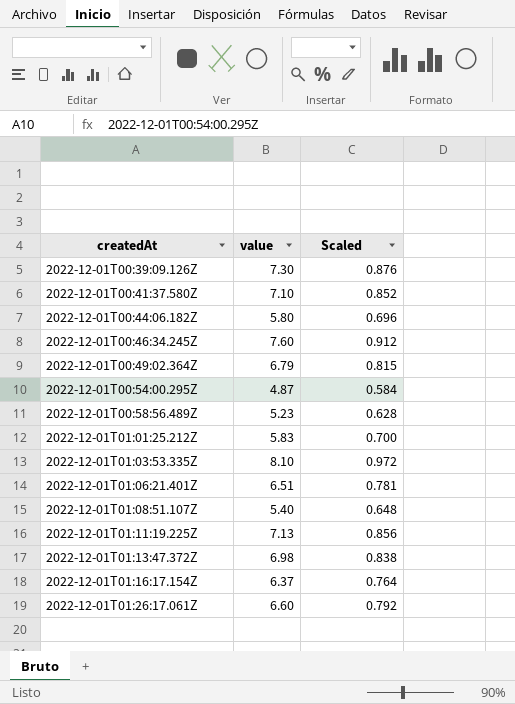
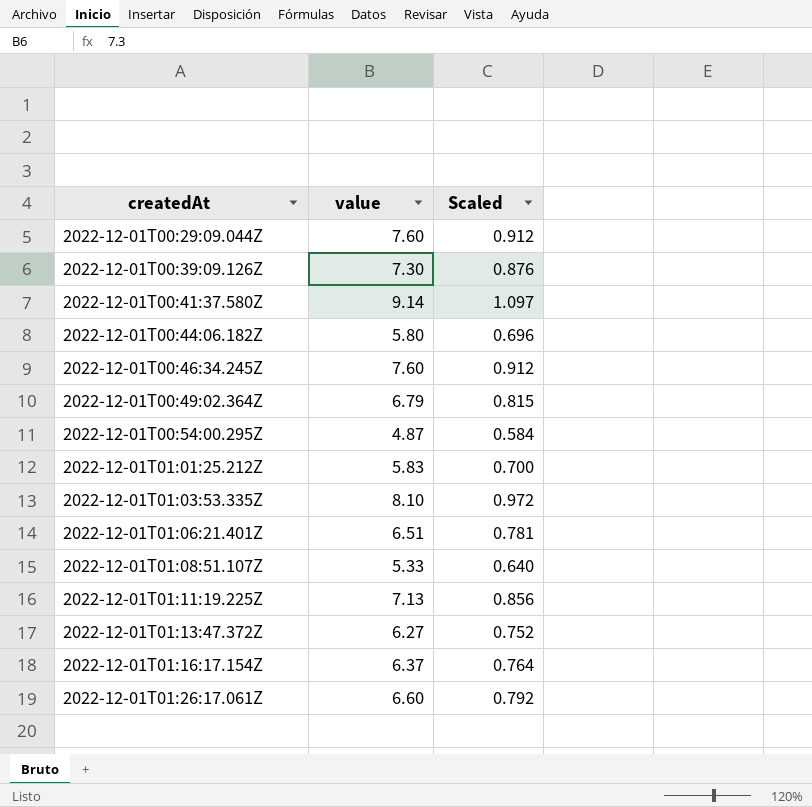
row 2022-12-01T00:58:56.489Z: 5.23 | 0.628 -> none
row 2022-12-01T00:29:09.044Z: none -> 7.60 | 0.912
2022-12-01T00:41:37.580Z | value: 7.10 -> 9.14
2022-12-01T00:41:37.580Z | Scaled: 0.852 -> 1.097
2022-12-01T01:08:51.107Z | value: 5.40 -> 5.33
2022-12-01T01:08:51.107Z | Scaled: 0.648 -> 0.640
2022-12-01T01:13:47.372Z | value: 6.98 -> 6.27
2022-12-01T01:13:47.372Z | Scaled: 0.838 -> 0.752

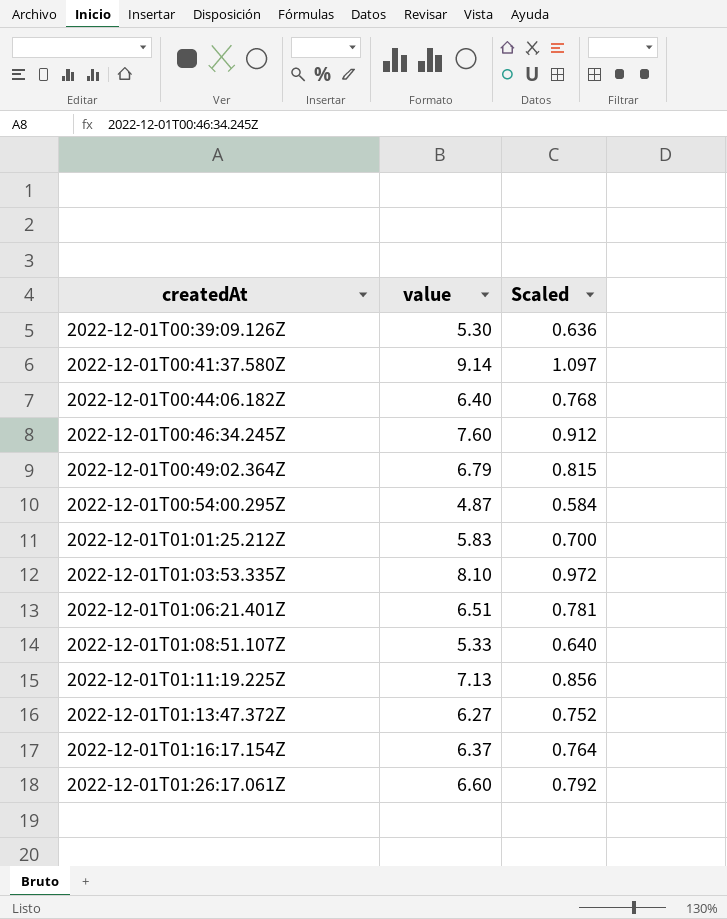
row 2022-12-01T00:29:09.044Z: 7.60 | 0.912 -> none
2022-12-01T00:39:09.126Z | value: 7.30 -> 5.30
2022-12-01T00:39:09.126Z | Scaled: 0.876 -> 0.636
2022-12-01T00:44:06.182Z | value: 5.80 -> 6.40
2022-12-01T00:44:06.182Z | Scaled: 0.696 -> 0.768

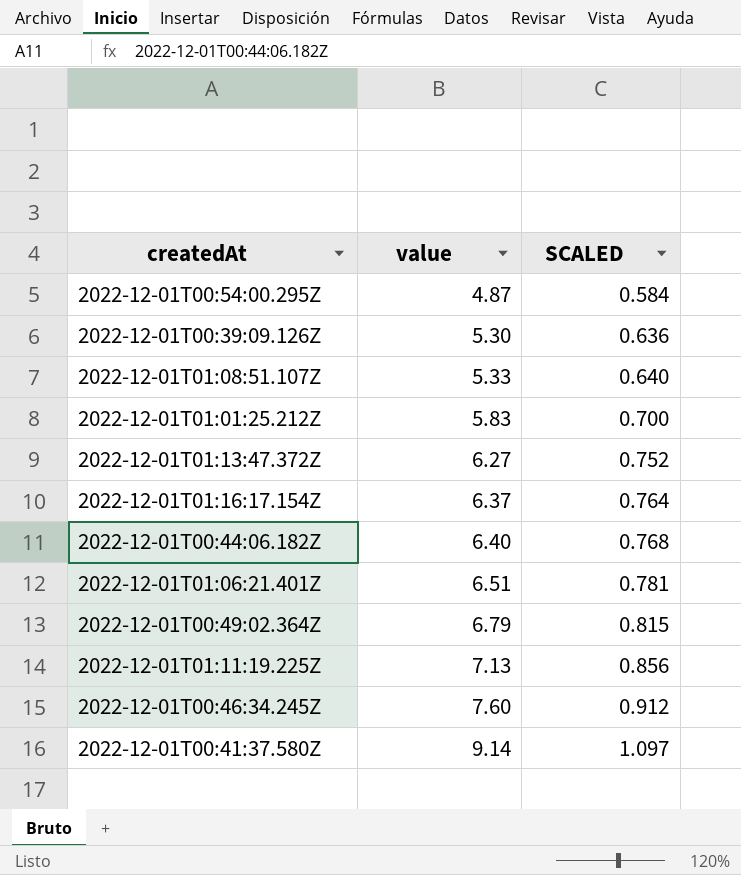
row order: createdAt ascending -> value ascending
column name: Scaled -> SCALED
row 2022-12-01T01:03:53.335Z: 8.10 | 0.972 -> none
row 2022-12-01T01:26:17.061Z: 6.60 | 0.792 -> none

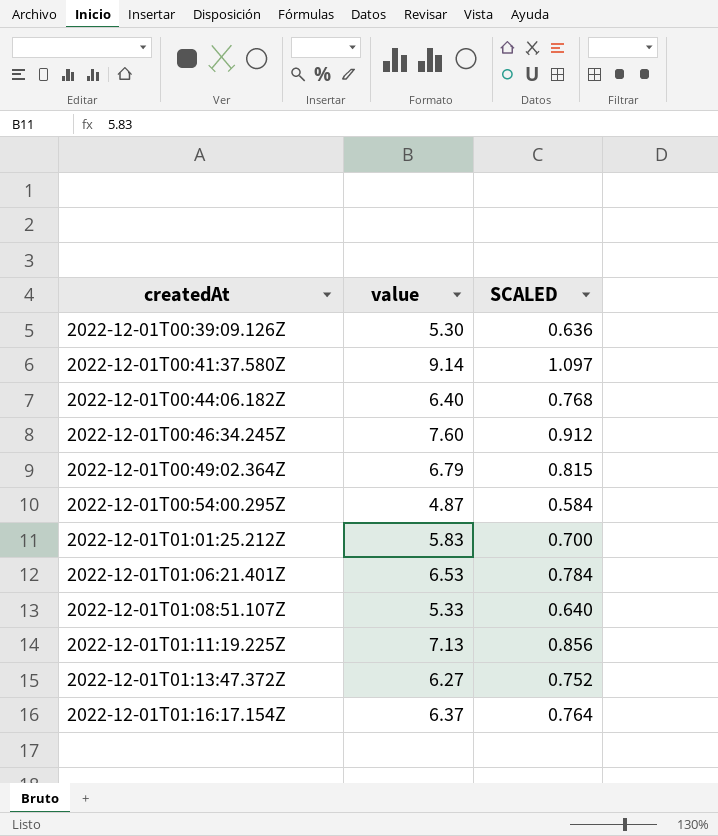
row order: value ascending -> createdAt ascending
2022-12-01T01:06:21.401Z | value: 6.51 -> 6.53
2022-12-01T01:06:21.401Z | SCALED: 0.781 -> 0.784

